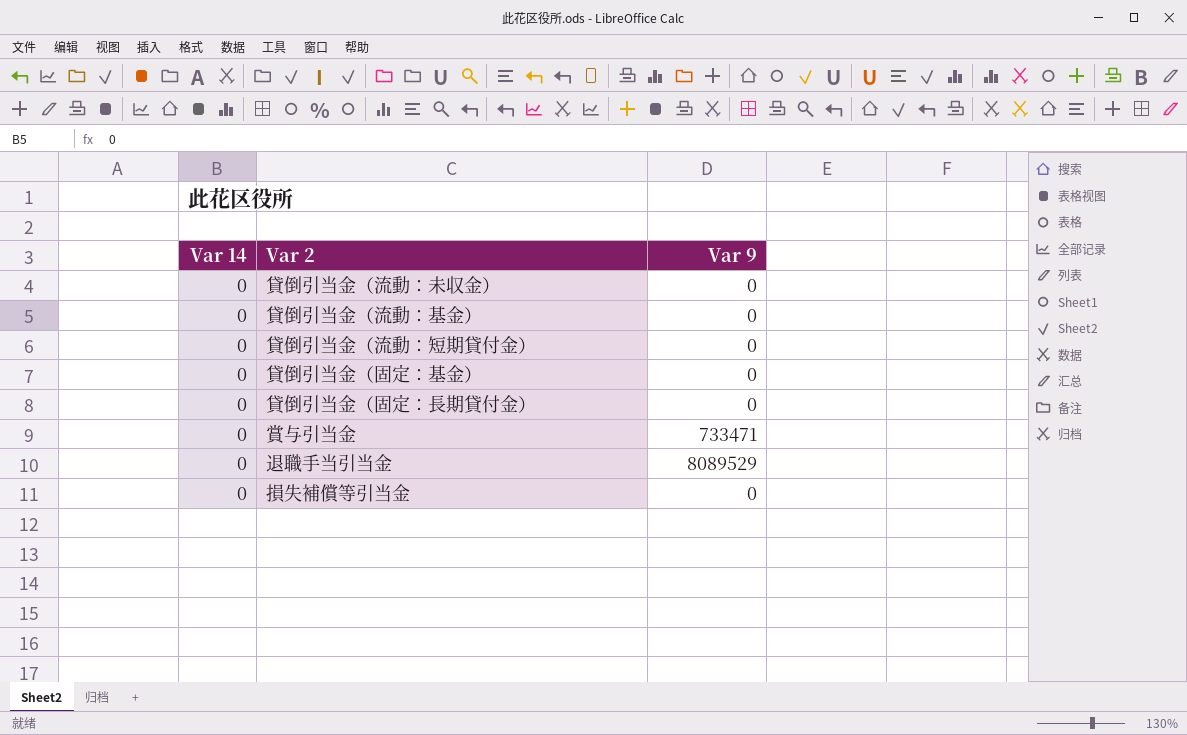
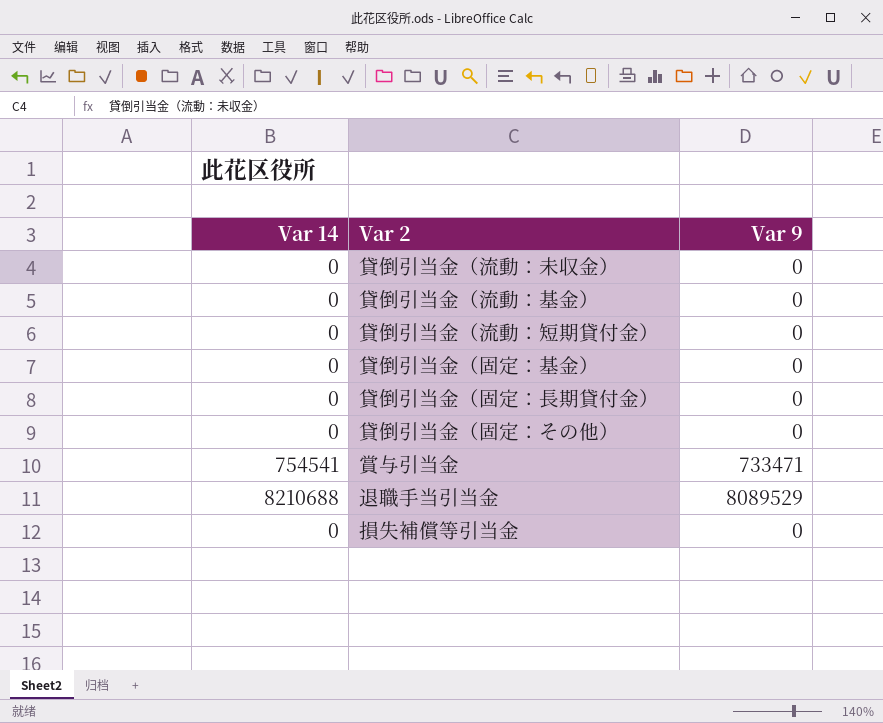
row 貸倒引当金（固定：その他）: none -> 0 | 0
賞与引当金 | Var 14: 0 -> 754541
退職手当引当金 | Var 14: 0 -> 8210688

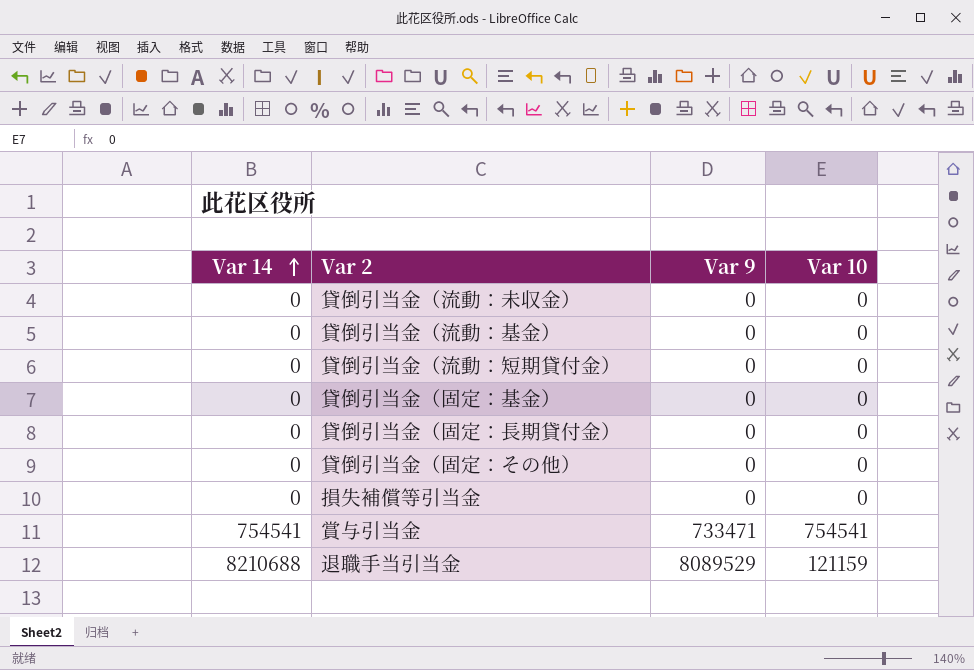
row order: none -> Var 14 ascending
column Var 10 | position: none -> 4

